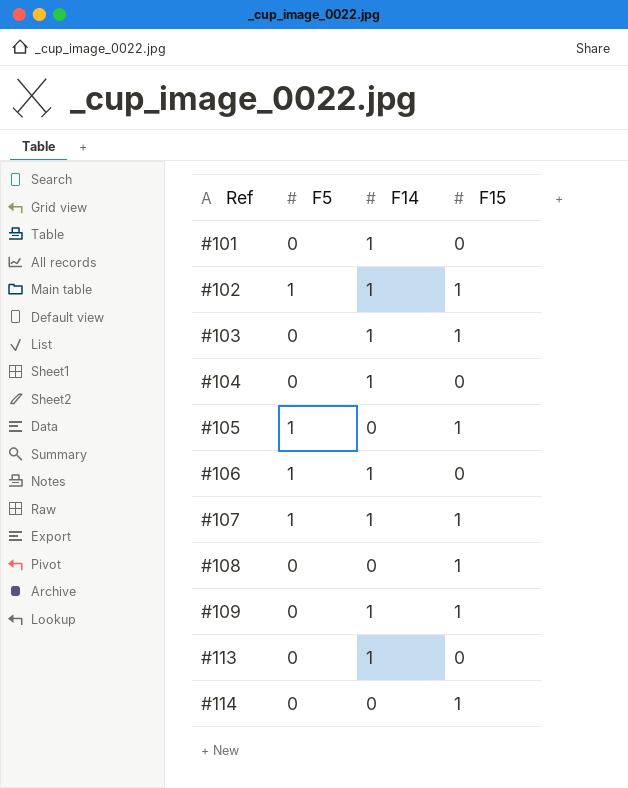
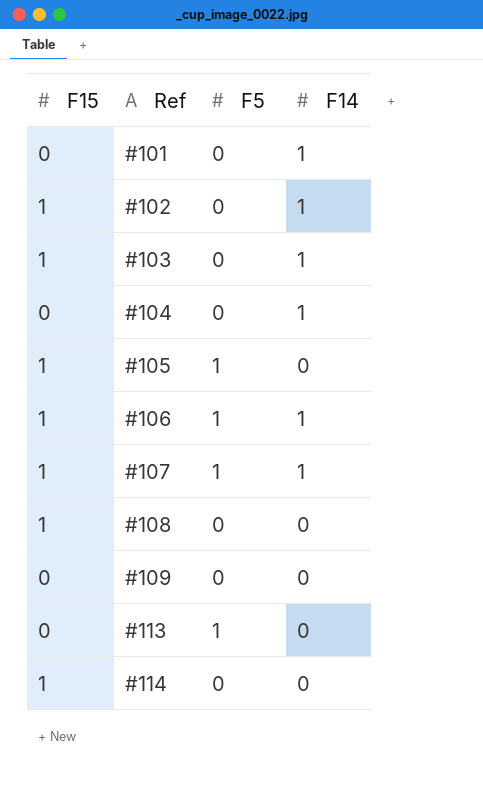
column F15 | position: 4 -> 1
#102 | F5: 1 -> 0
#106 | F15: 0 -> 1
#109 | F15: 1 -> 0
#109 | F14: 1 -> 0
#113 | F5: 0 -> 1
#113 | F14: 1 -> 0

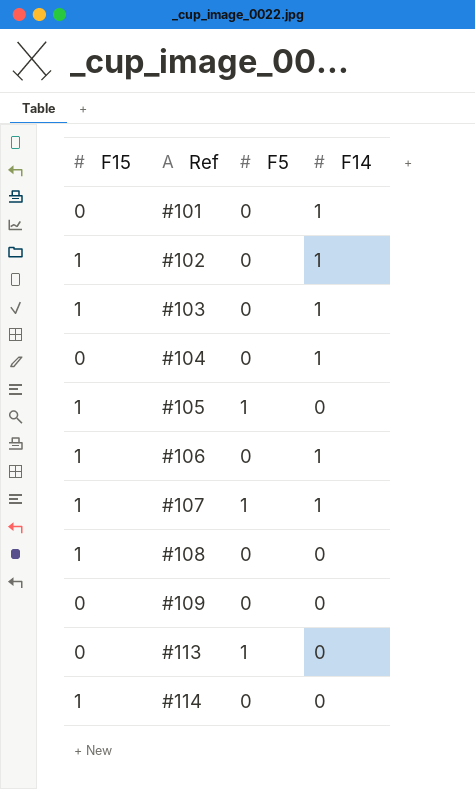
#106 | F5: 1 -> 0

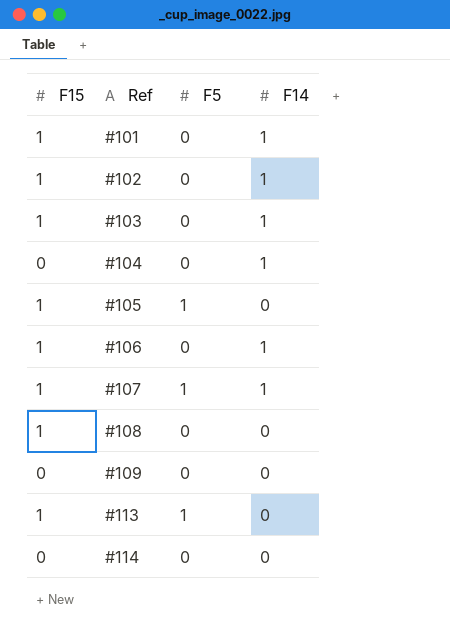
#101 | F15: 0 -> 1
#113 | F15: 0 -> 1
#114 | F15: 1 -> 0

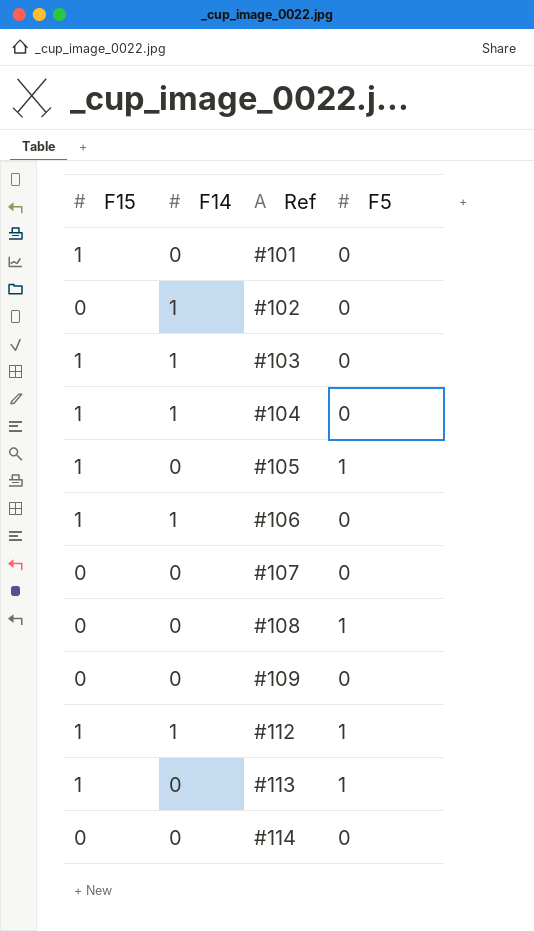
column F14 | position: 4 -> 2
#101 | F14: 1 -> 0
#102 | F15: 1 -> 0
#104 | F15: 0 -> 1
#107 | F15: 1 -> 0
#107 | F14: 1 -> 0
#107 | F5: 1 -> 0
#108 | F15: 1 -> 0
#108 | F5: 0 -> 1
row #112: none -> 1 | 1 | 1

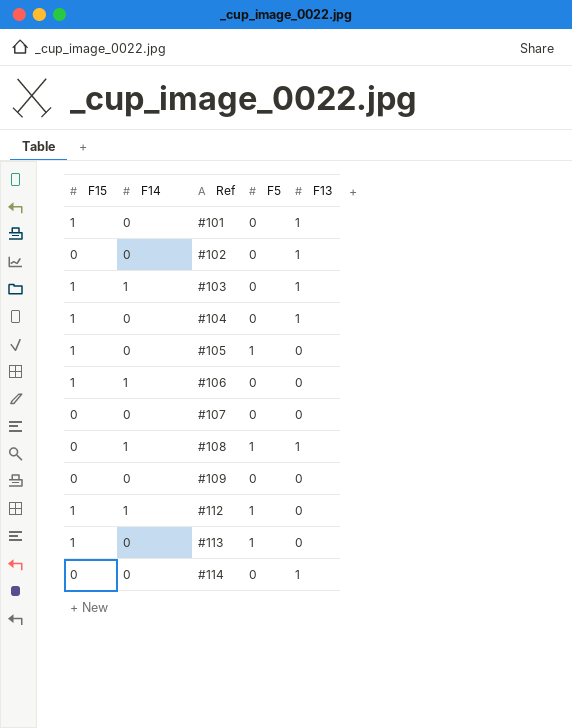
column F13 | position: none -> 5
#102 | F14: 1 -> 0
#104 | F14: 1 -> 0
#108 | F14: 0 -> 1

